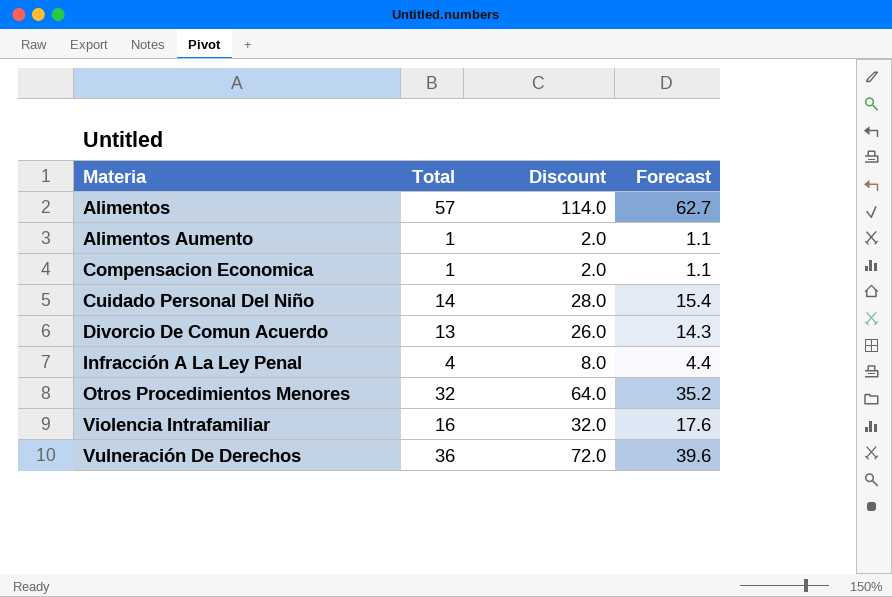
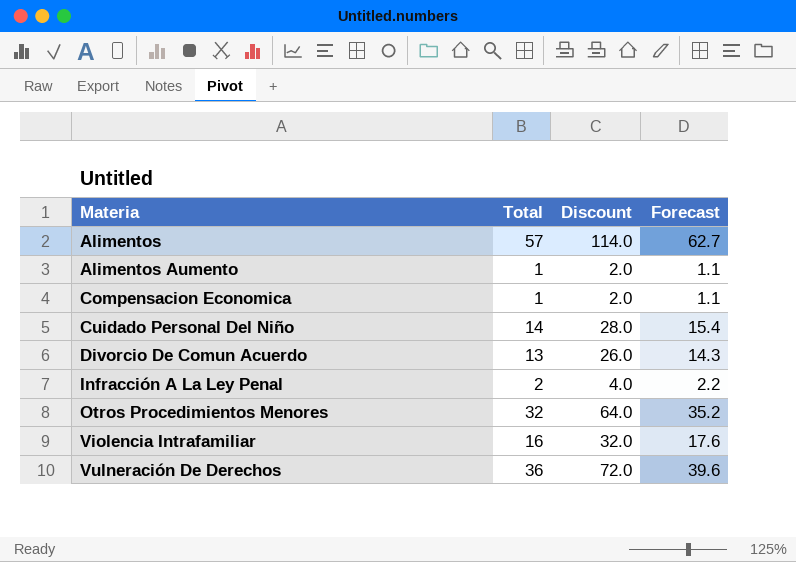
Infracción A La Ley Penal | Total: 4 -> 2
Infracción A La Ley Penal | Discount: 8.0 -> 4.0
Infracción A La Ley Penal | Forecast: 4.4 -> 2.2

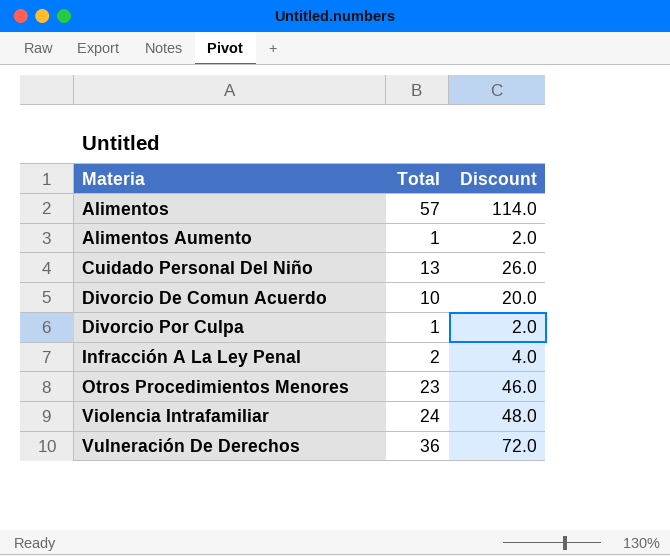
column Forecast | formula: [Total] * 1.1 -> none
row Compensacion Economica: 1 | 2.0 | 1.1 -> none
Cuidado Personal Del Niño | Total: 14 -> 13
Cuidado Personal Del Niño | Discount: 28.0 -> 26.0
Divorcio De Comun Acuerdo | Total: 13 -> 10
Divorcio De Comun Acuerdo | Discount: 26.0 -> 20.0
row Divorcio Por Culpa: none -> 1 | 2.0
Otros Procedimientos Menores | Total: 32 -> 23
Otros Procedimientos Menores | Discount: 64.0 -> 46.0
Violencia Intrafamiliar | Total: 16 -> 24
Violencia Intrafamiliar | Discount: 32.0 -> 48.0

